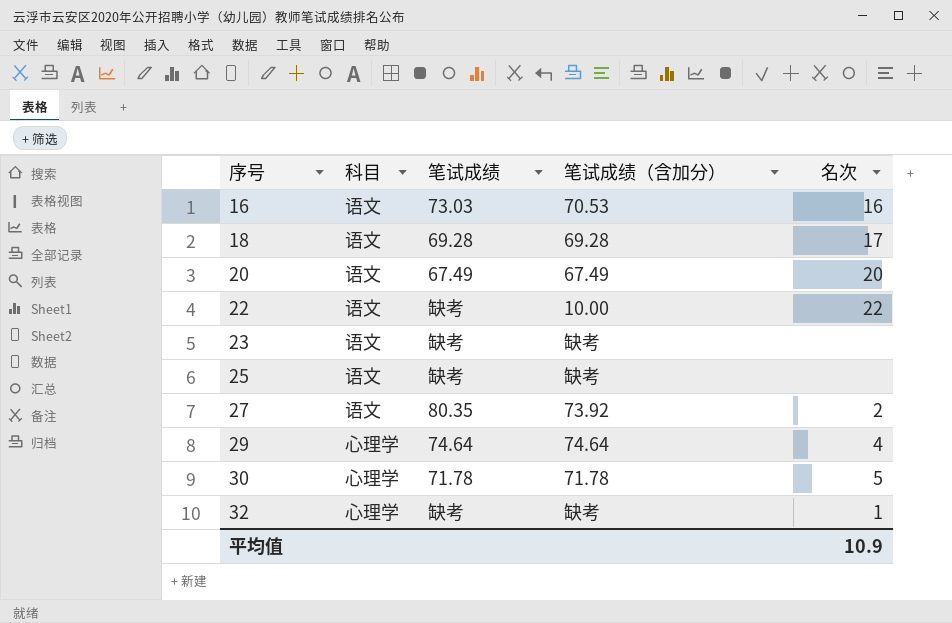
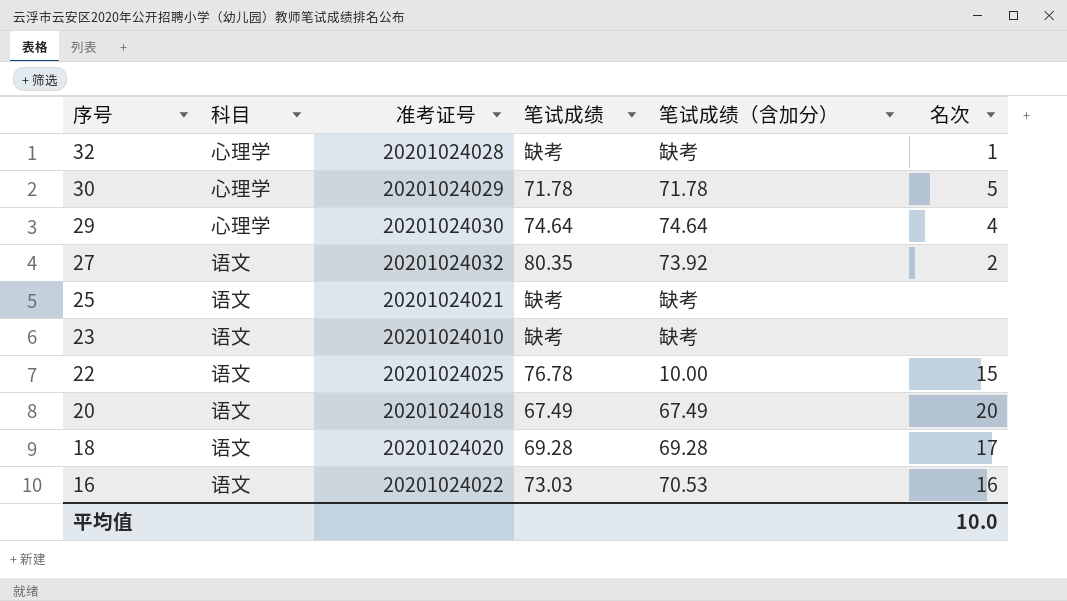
row order: 序号 ascending -> 序号 descending
column 准考证号 | position: none -> 3
22 | 笔试成绩: 缺考 -> 76.78
22 | 名次: 22 -> 15
平均值 | 名次: 10.9 -> 10.0

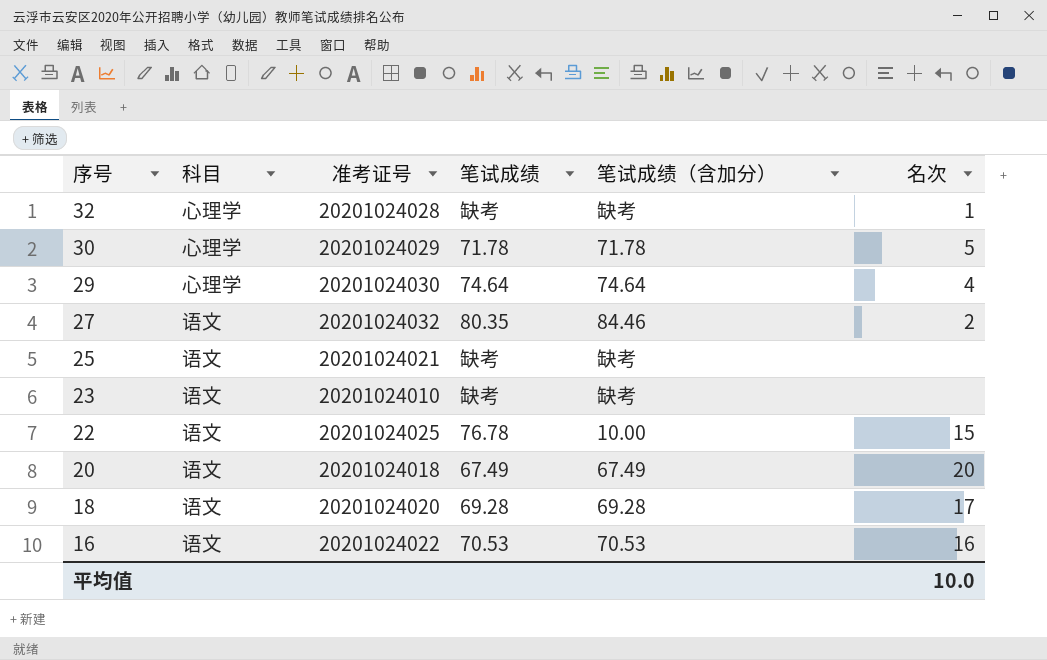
27 | 笔试成绩（含加分）: 73.92 -> 84.46
16 | 笔试成绩: 73.03 -> 70.53

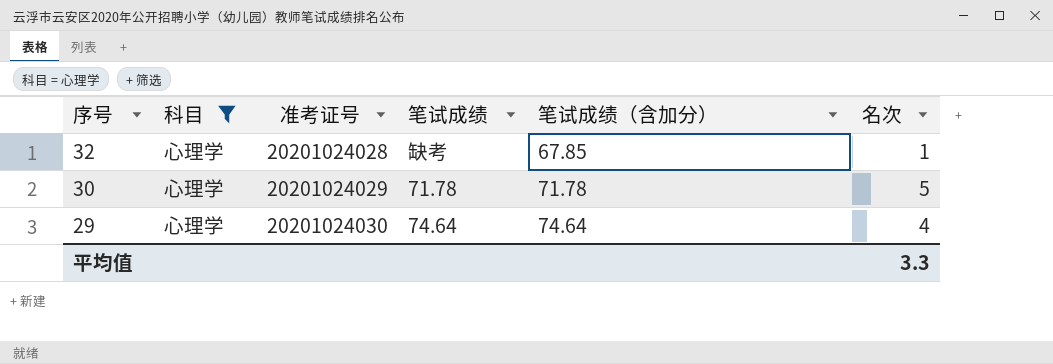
filter: none -> 科目 = 心理学
32 | 笔试成绩（含加分）: 缺考 -> 67.85
平均值 | 名次: 10.0 -> 3.3

